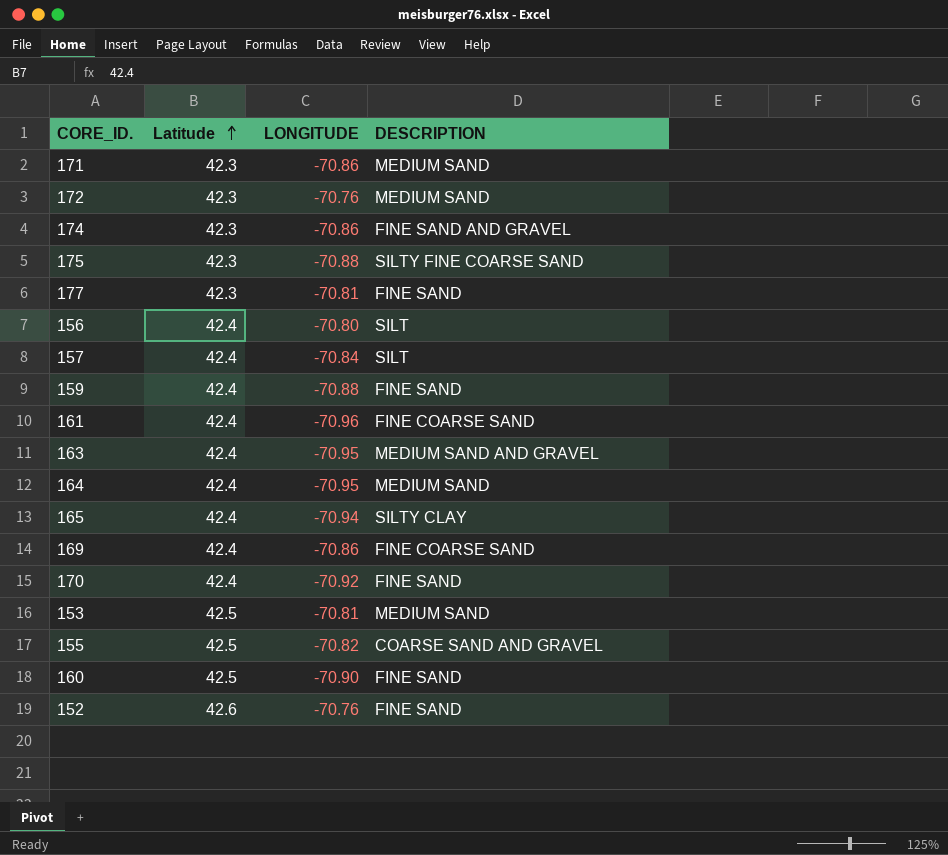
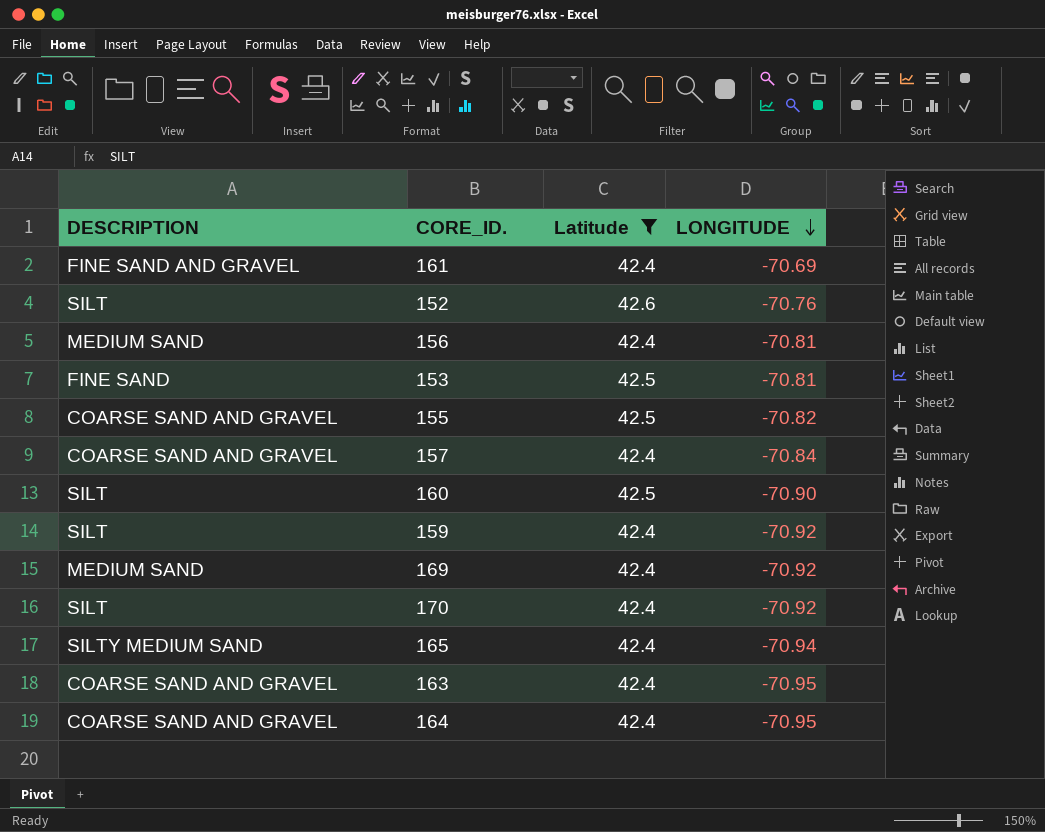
filter: none -> Latitude != 42.3
row order: Latitude ascending -> LONGITUDE descending
column DESCRIPTION | position: 4 -> 1
161 | DESCRIPTION: FINE COARSE SAND -> FINE SAND AND GRAVEL
161 | LONGITUDE: -70.96 -> -70.69
152 | DESCRIPTION: FINE SAND -> SILT
156 | DESCRIPTION: SILT -> MEDIUM SAND
156 | LONGITUDE: -70.80 -> -70.81
153 | DESCRIPTION: MEDIUM SAND -> FINE SAND
157 | DESCRIPTION: SILT -> COARSE SAND AND GRAVEL
160 | DESCRIPTION: FINE SAND -> SILT
159 | DESCRIPTION: FINE SAND -> SILT
159 | LONGITUDE: -70.88 -> -70.92
169 | DESCRIPTION: FINE COARSE SAND -> MEDIUM SAND
169 | LONGITUDE: -70.86 -> -70.92
170 | DESCRIPTION: FINE SAND -> SILT
165 | DESCRIPTION: SILTY CLAY -> SILTY MEDIUM SAND
163 | DESCRIPTION: MEDIUM SAND AND GRAVEL -> COARSE SAND AND GRAVEL
164 | DESCRIPTION: MEDIUM SAND -> COARSE SAND AND GRAVEL

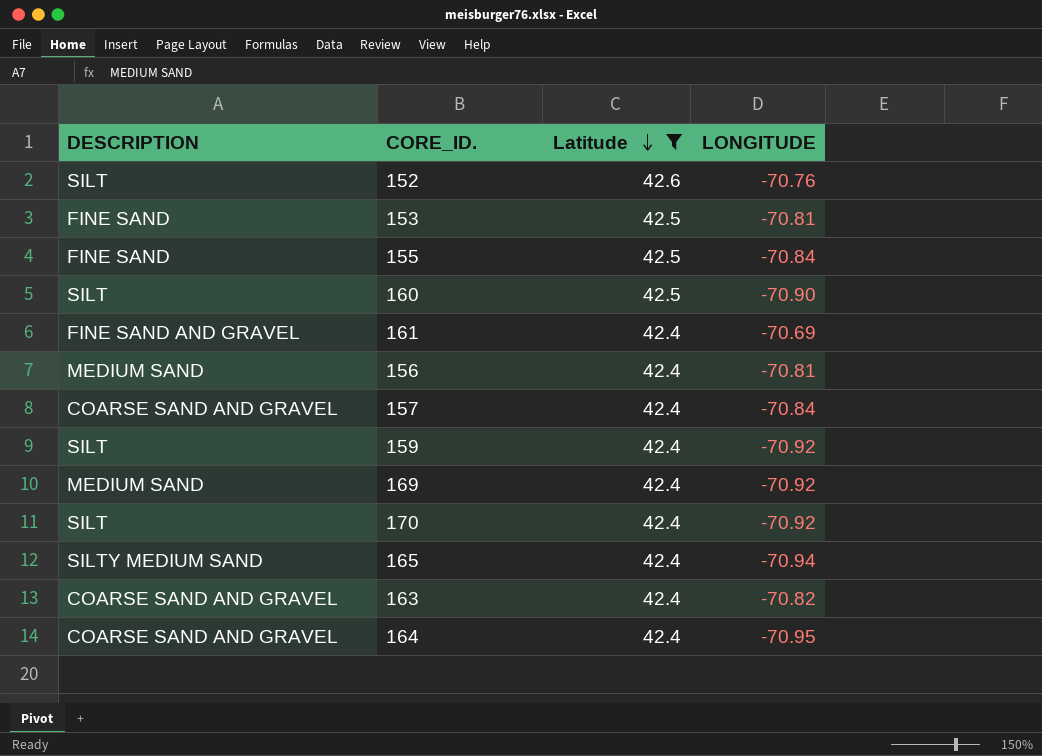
row order: LONGITUDE descending -> Latitude descending
155 | DESCRIPTION: COARSE SAND AND GRAVEL -> FINE SAND
155 | LONGITUDE: -70.82 -> -70.84
163 | LONGITUDE: -70.95 -> -70.82

